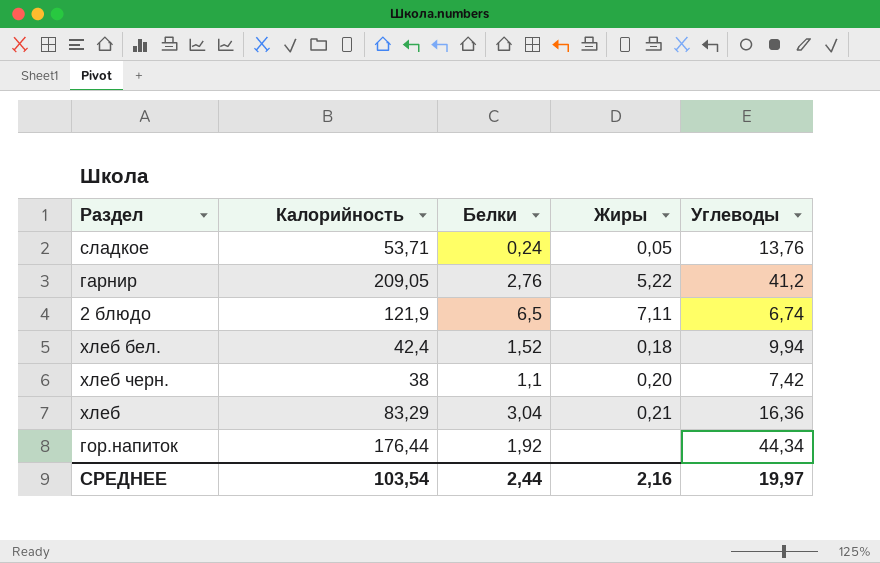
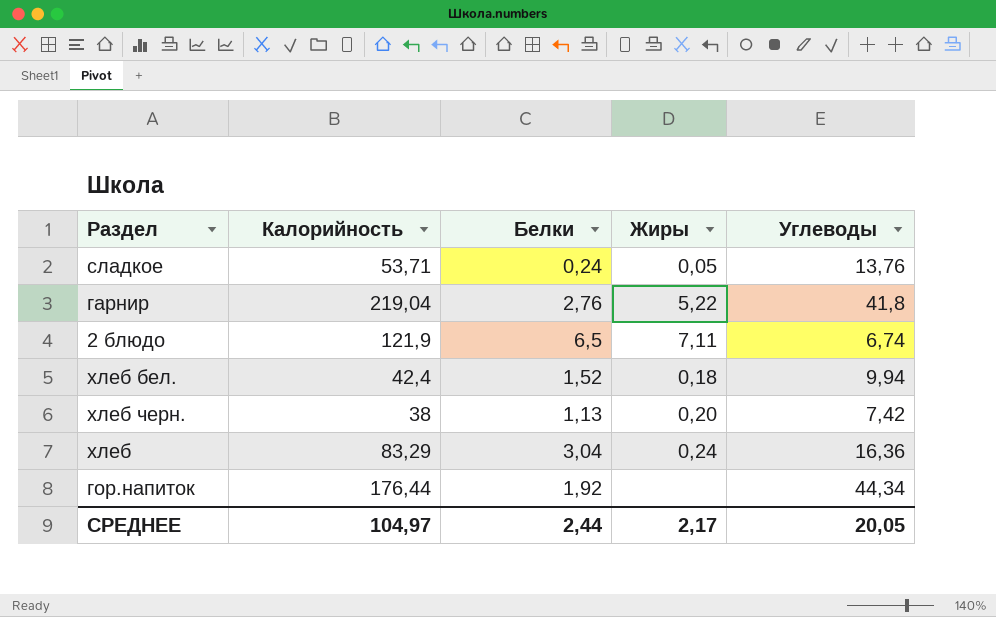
гарнир | Калорийность: 209,05 -> 219,04
гарнир | Углеводы: 41,2 -> 41,8
хлеб черн. | Белки: 1,1 -> 1,13
хлеб | Жиры: 0,21 -> 0,24
СРЕДНЕЕ | Калорийность: 103,54 -> 104,97
СРЕДНЕЕ | Жиры: 2,16 -> 2,17
СРЕДНЕЕ | Углеводы: 19,97 -> 20,05

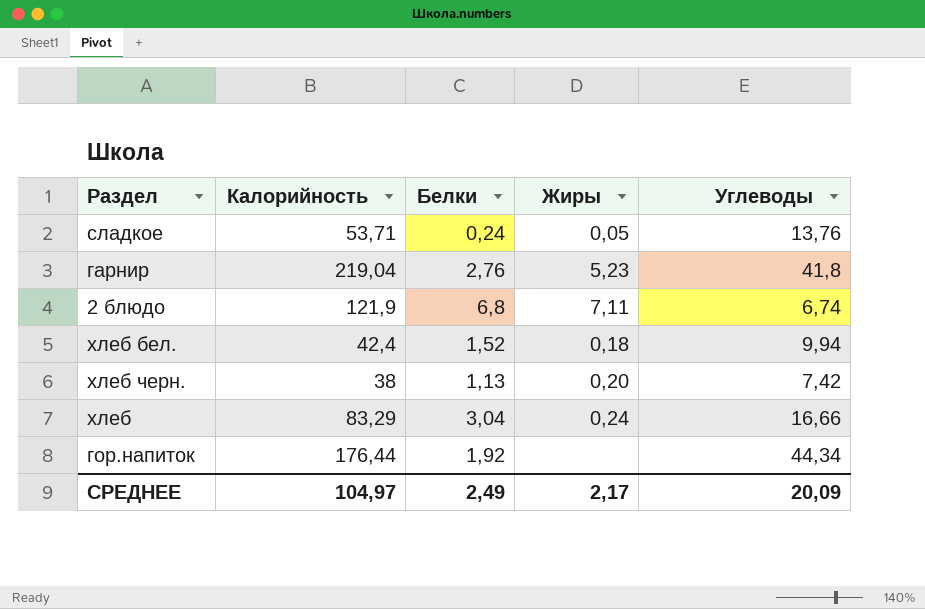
гарнир | Жиры: 5,22 -> 5,23
2 блюдо | Белки: 6,5 -> 6,8
хлеб | Углеводы: 16,36 -> 16,66
СРЕДНЕЕ | Белки: 2,44 -> 2,49
СРЕДНЕЕ | Углеводы: 20,05 -> 20,09

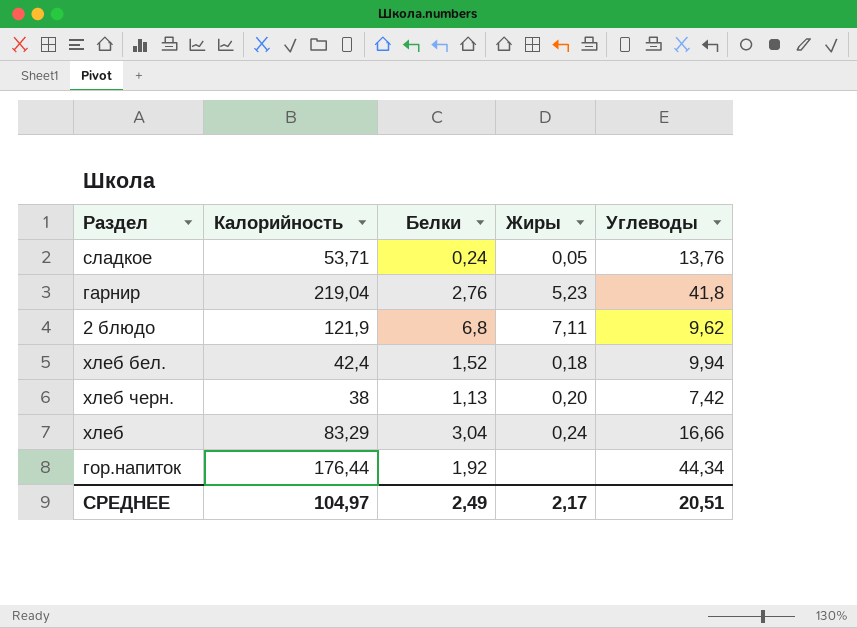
2 блюдо | Углеводы: 6,74 -> 9,62
СРЕДНЕЕ | Углеводы: 20,09 -> 20,51

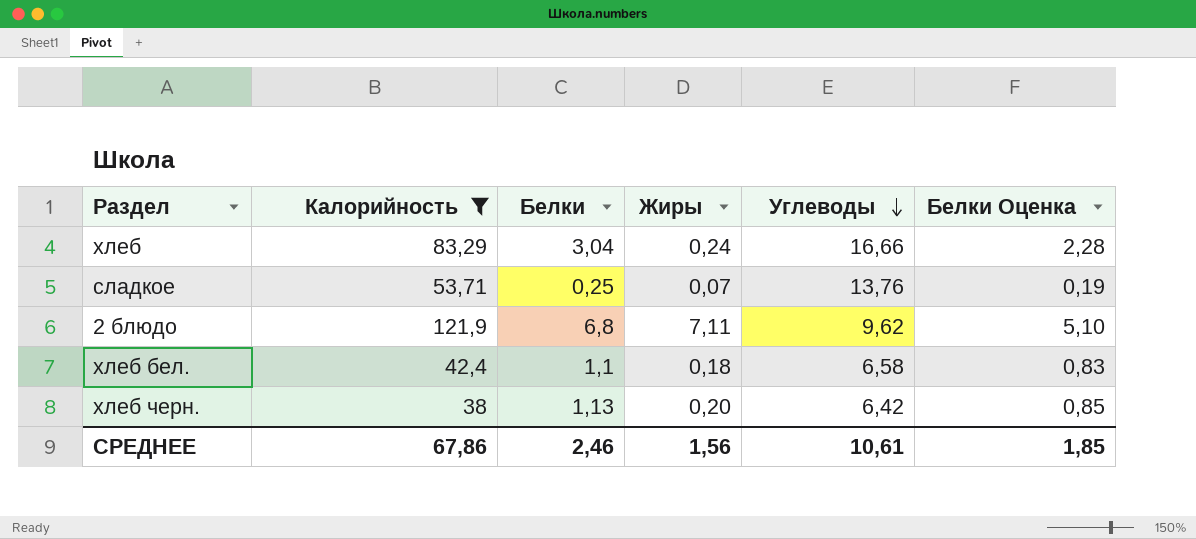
filter: none -> Калорийность <= 121,9
row order: none -> Углеводы descending
column Белки Оценка | formula: none -> [Белки] * 0,75
сладкое | Белки: 0,24 -> 0,25
сладкое | Жиры: 0,05 -> 0,07
хлеб бел. | Белки: 1,52 -> 1,1
хлеб бел. | Углеводы: 9,94 -> 6,58
хлеб черн. | Углеводы: 7,42 -> 6,42
СРЕДНЕЕ | Калорийность: 104,97 -> 67,86
СРЕДНЕЕ | Белки: 2,49 -> 2,46
СРЕДНЕЕ | Жиры: 2,17 -> 1,56
СРЕДНЕЕ | Углеводы: 20,51 -> 10,61

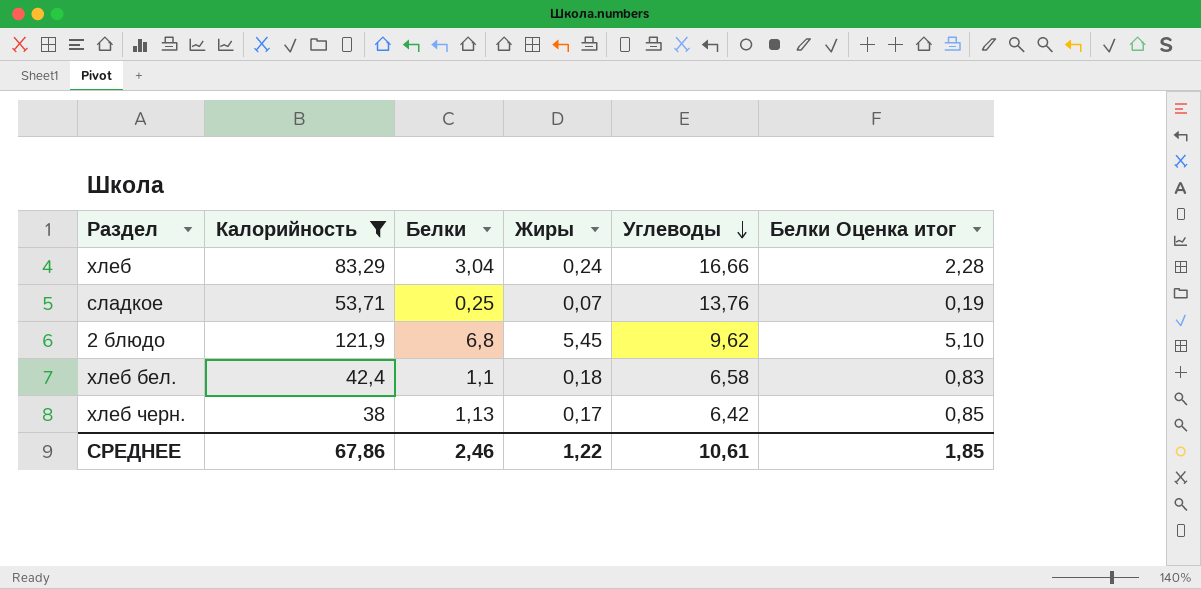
column name: Белки Оценка -> Белки Оценка итог
2 блюдо | Жиры: 7,11 -> 5,45
хлеб черн. | Жиры: 0,20 -> 0,17
СРЕДНЕЕ | Жиры: 1,56 -> 1,22

